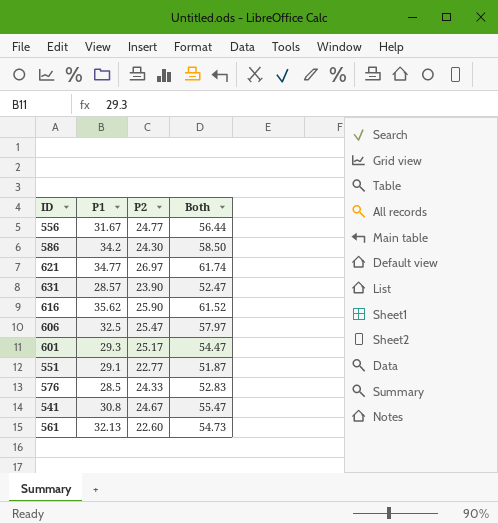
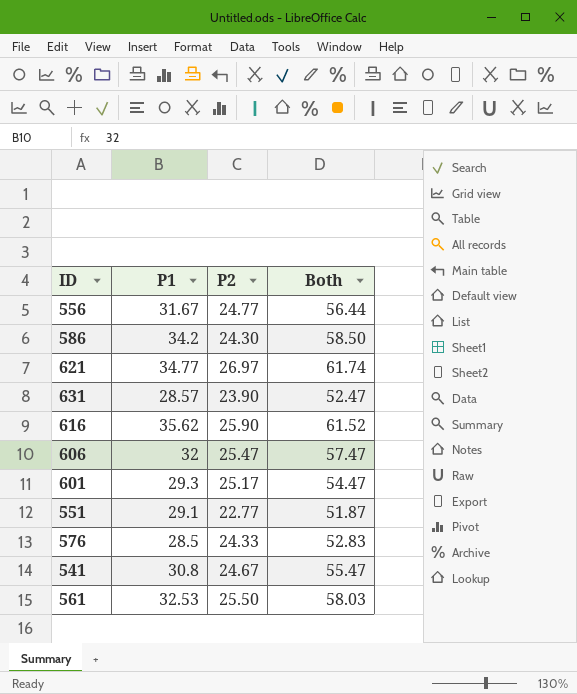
606 | P1: 32.5 -> 32
606 | Both: 57.97 -> 57.47
561 | P1: 32.13 -> 32.53
561 | P2: 22.60 -> 25.50
561 | Both: 54.73 -> 58.03

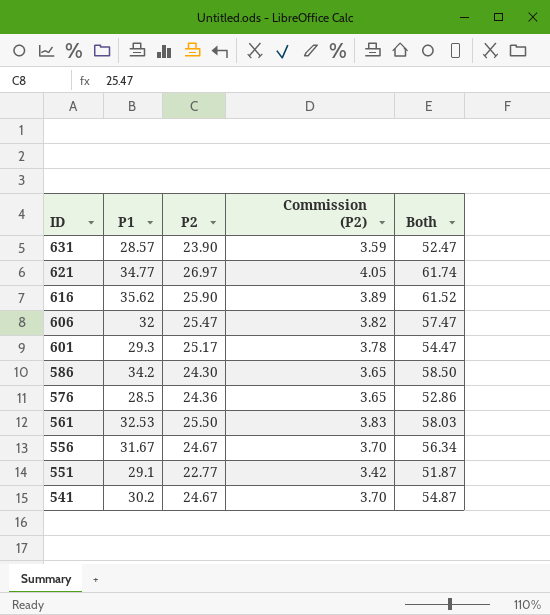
row order: none -> ID descending
column Commission (P2) | formula: none -> [P2] * 0.15
576 | P2: 24.33 -> 24.36
576 | Both: 52.83 -> 52.86
556 | P2: 24.77 -> 24.67
556 | Both: 56.44 -> 56.34
541 | P1: 30.8 -> 30.2
541 | Both: 55.47 -> 54.87

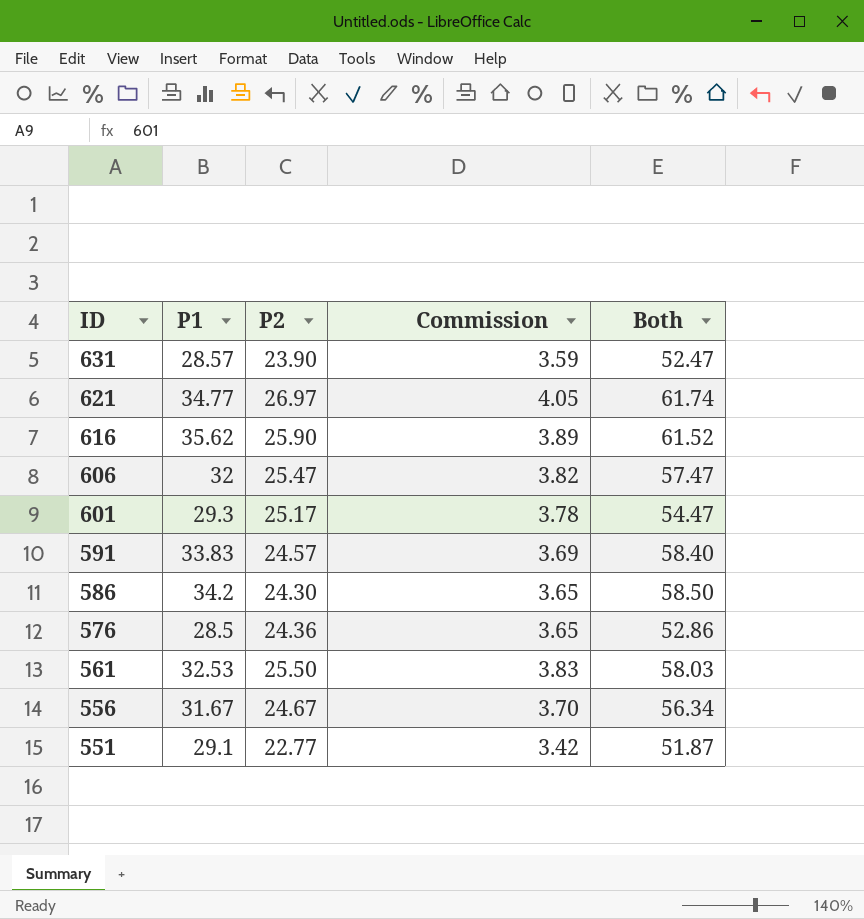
column name: Commission (P2) -> Commission
row 541: 30.2 | 24.67 | 3.70 | 54.87 -> none
row 591: none -> 33.83 | 24.57 | 3.69 | 58.40

